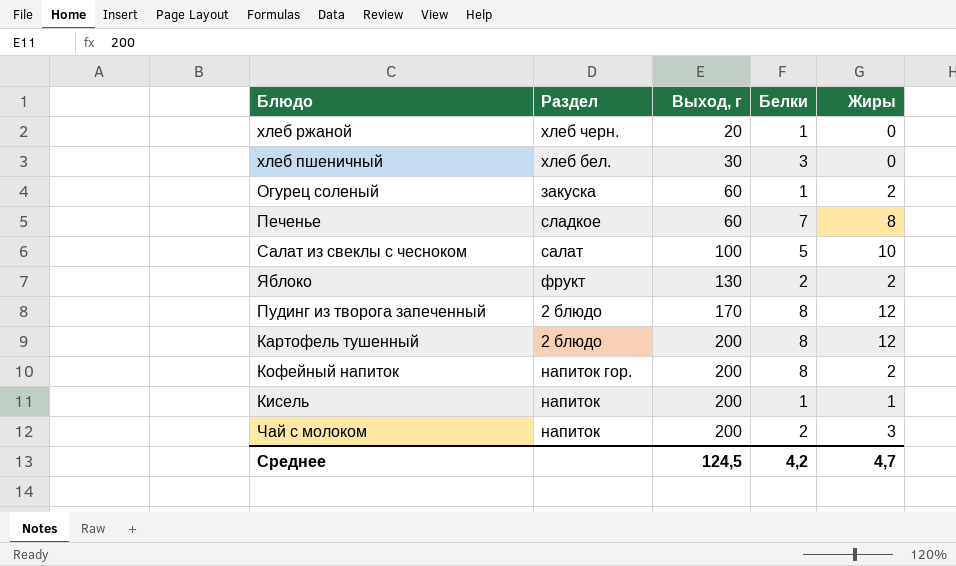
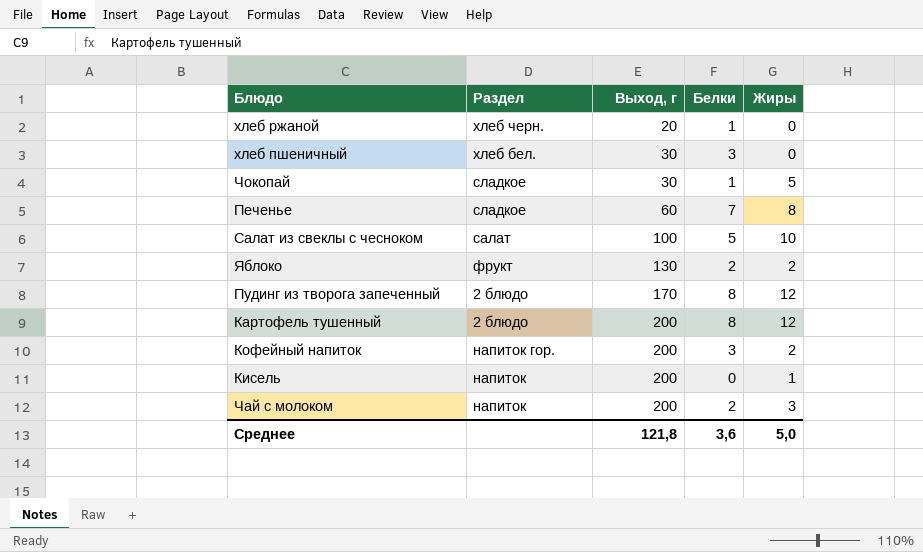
row Огурец соленый: закуска | 60 | 1 | 2 -> none
row Чокопай: none -> сладкое | 30 | 1 | 5
Кофейный напиток | Белки: 8 -> 3
Кисель | Белки: 1 -> 0
Среднее | Выход, г: 124,5 -> 121,8
Среднее | Белки: 4,2 -> 3,6
Среднее | Жиры: 4,7 -> 5,0

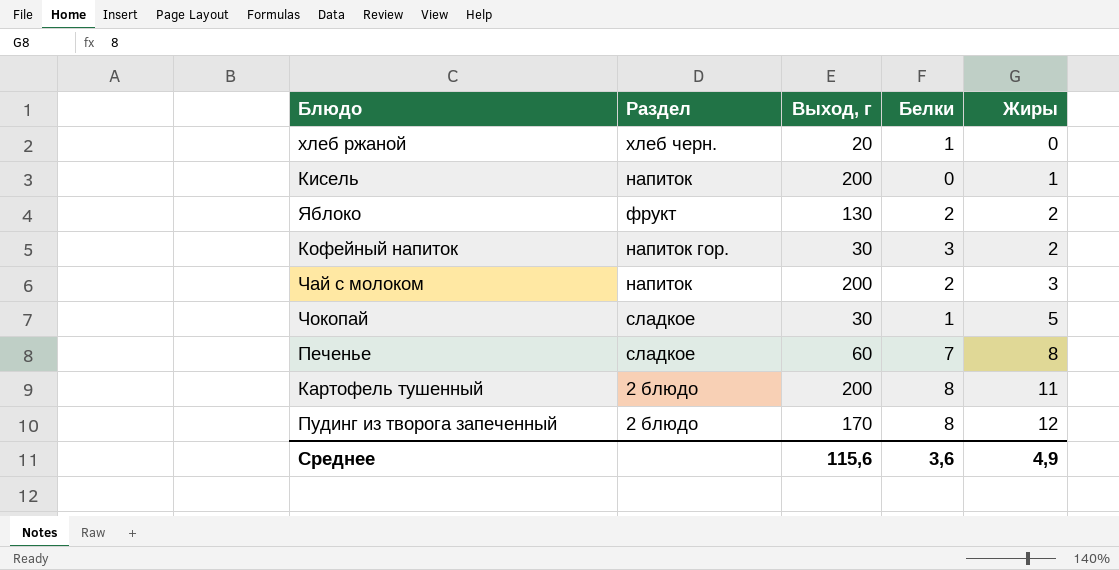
row order: Выход, г ascending -> Жиры ascending
row хлеб пшеничный: хлеб бел. | 30 | 3 | 0 -> none
row Салат из свеклы с чесноком: салат | 100 | 5 | 10 -> none
Кофейный напиток | Выход, г: 200 -> 30
Картофель тушенный | Жиры: 12 -> 11
Среднее | Выход, г: 121,8 -> 115,6
Среднее | Жиры: 5,0 -> 4,9

